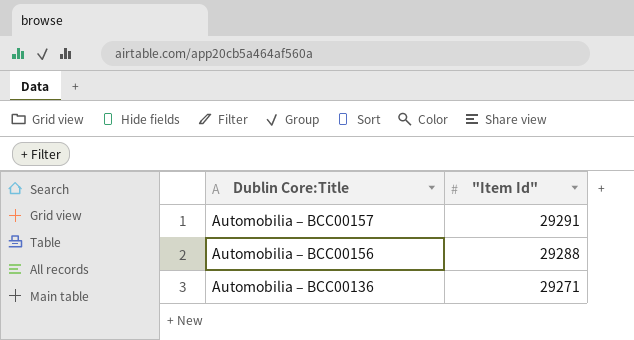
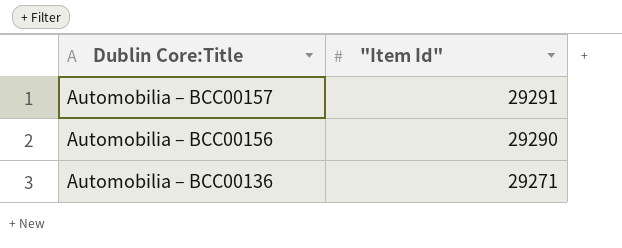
Automobilia – BCC00156 | "Item Id": 29288 -> 29290

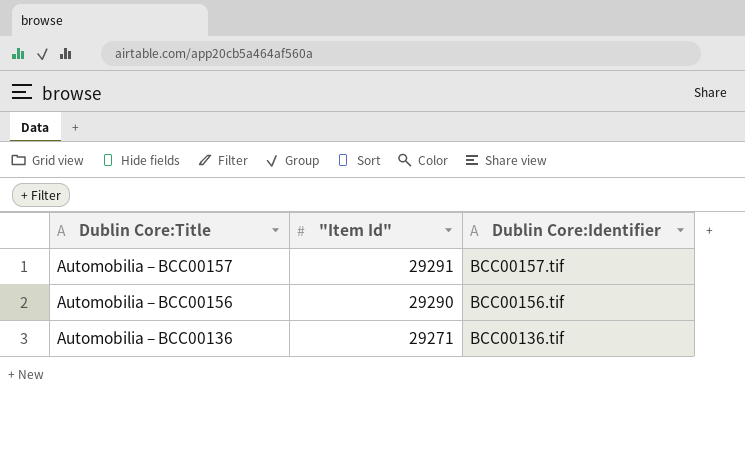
column Dublin Core:Identifier | position: none -> 3

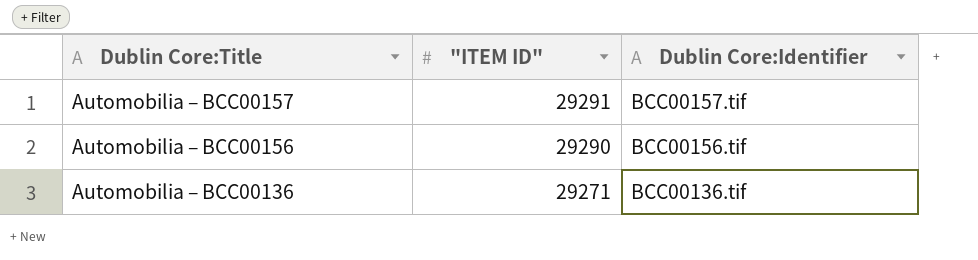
column name: "Item Id" -> "ITEM ID"

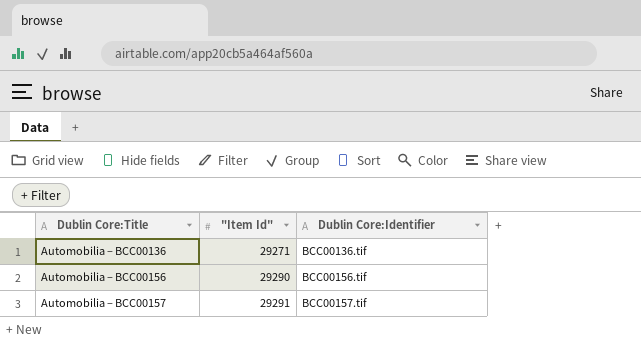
row order: Dublin Core:Title descending -> Dublin Core:Title ascending
column name: "ITEM ID" -> "Item Id"

